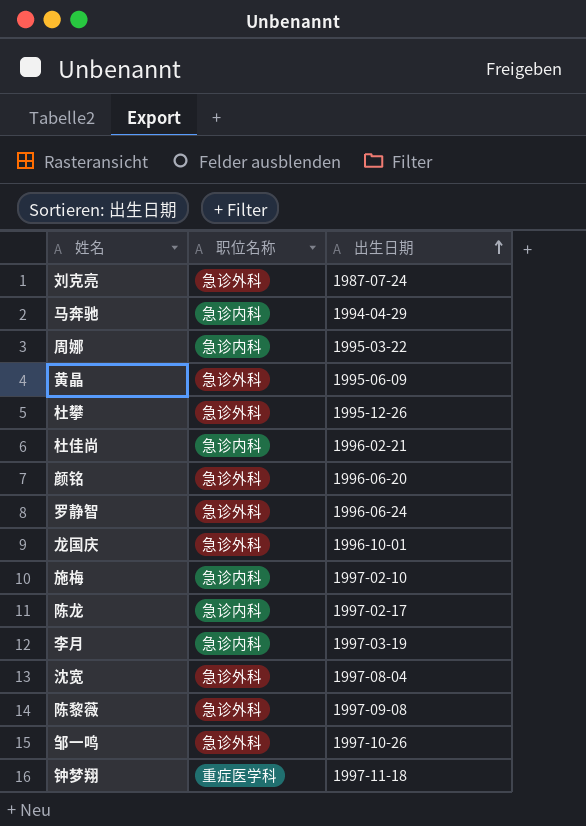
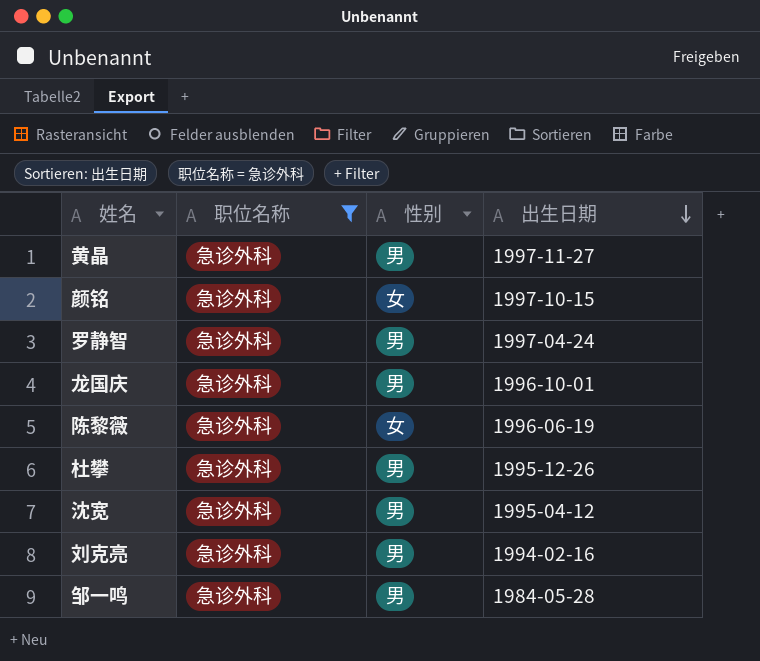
filter: none -> 职位名称 = 急诊外科
row order: 出生日期 ascending -> 出生日期 descending
column 性别 | position: none -> 3
黄晶 | 出生日期: 1995-06-09 -> 1997-11-27
颜铭 | 出生日期: 1996-06-20 -> 1997-10-15
罗静智 | 出生日期: 1996-06-24 -> 1997-04-24
陈黎薇 | 出生日期: 1997-09-08 -> 1996-06-19
沈宽 | 出生日期: 1997-08-04 -> 1995-04-12
刘克亮 | 出生日期: 1987-07-24 -> 1994-02-16
邹一鸣 | 出生日期: 1997-10-26 -> 1984-05-28

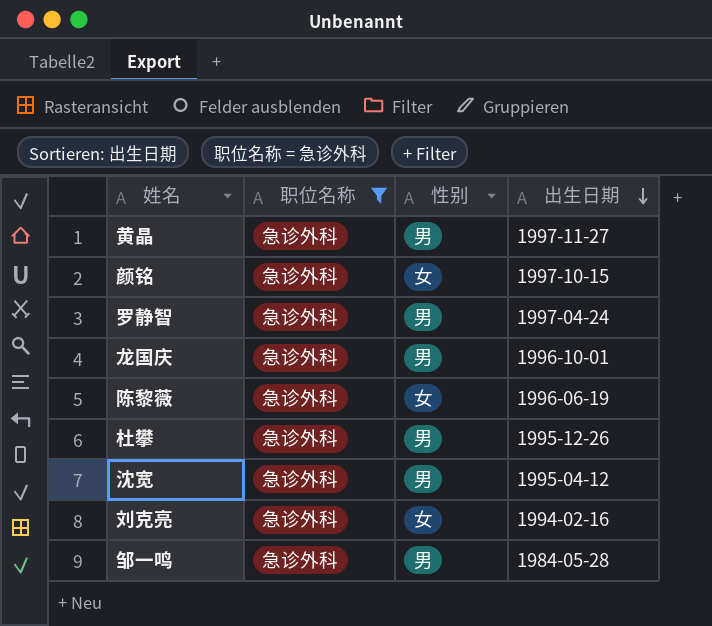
刘克亮 | 性别: 男 -> 女

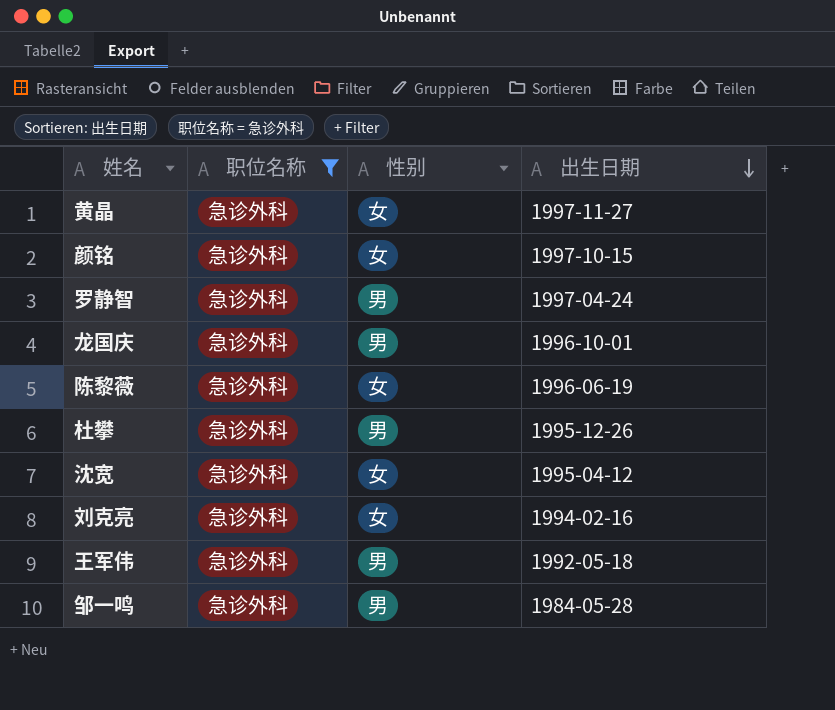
黄晶 | 性别: 男 -> 女
沈宽 | 性别: 男 -> 女
row 王军伟: none -> 急诊外科 | 男 | 1992-05-18

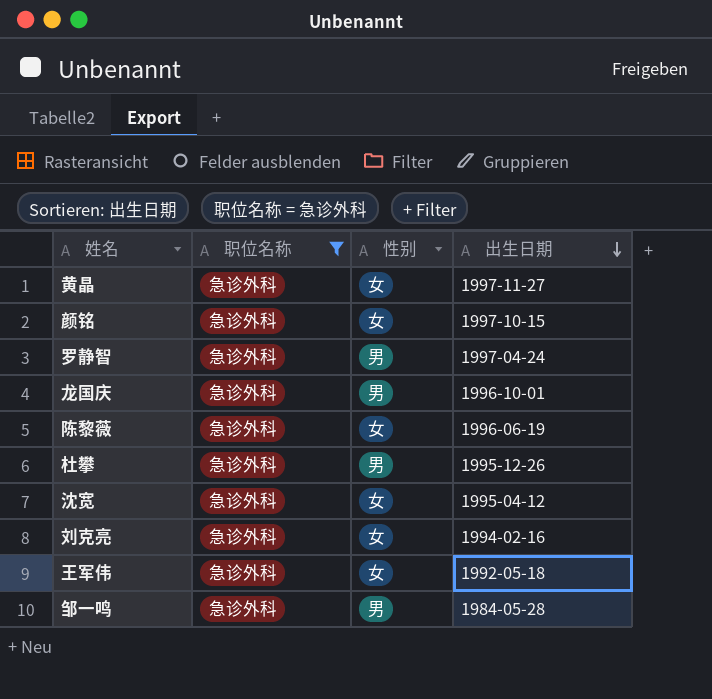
王军伟 | 性别: 男 -> 女

